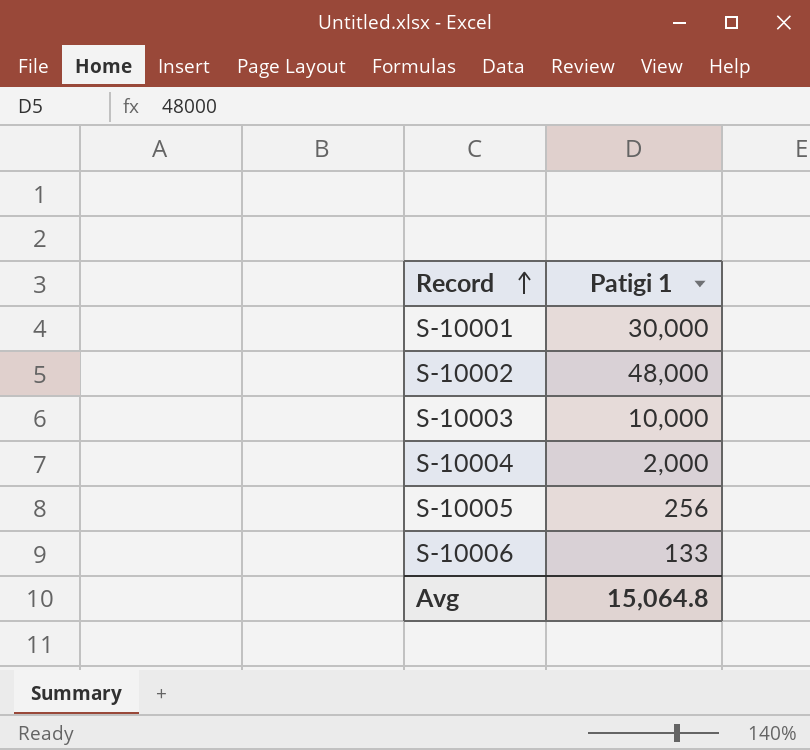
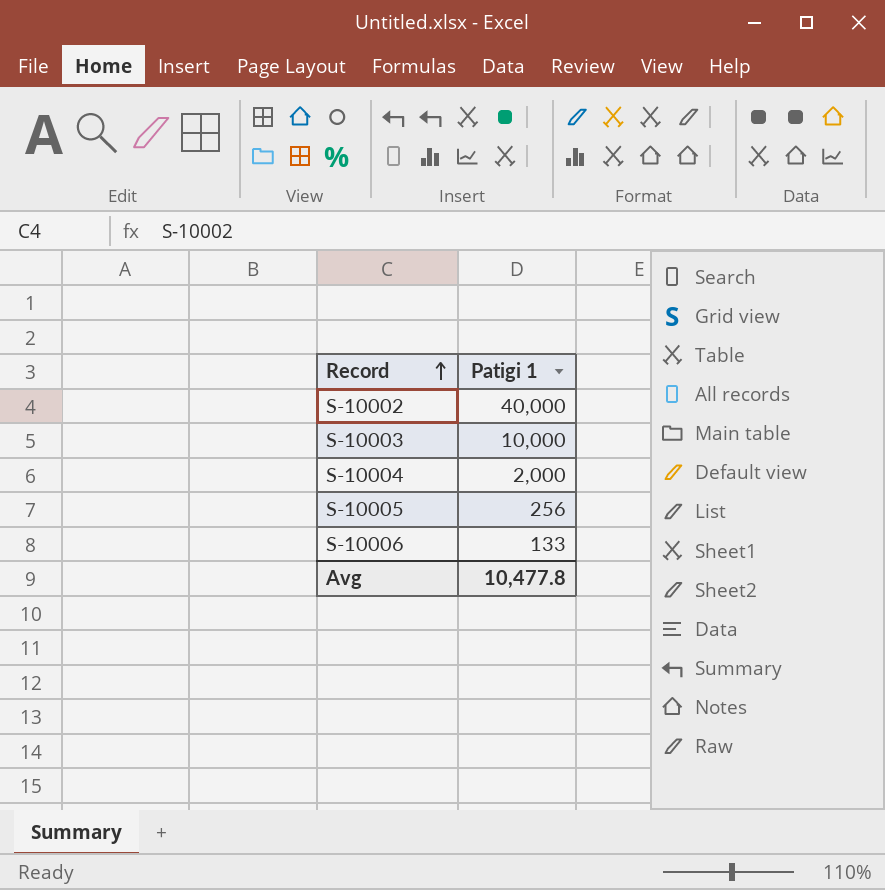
row S-10001: 30,000 -> none
S-10002 | Patigi 1: 48,000 -> 40,000
Avg | Patigi 1: 15,064.8 -> 10,477.8

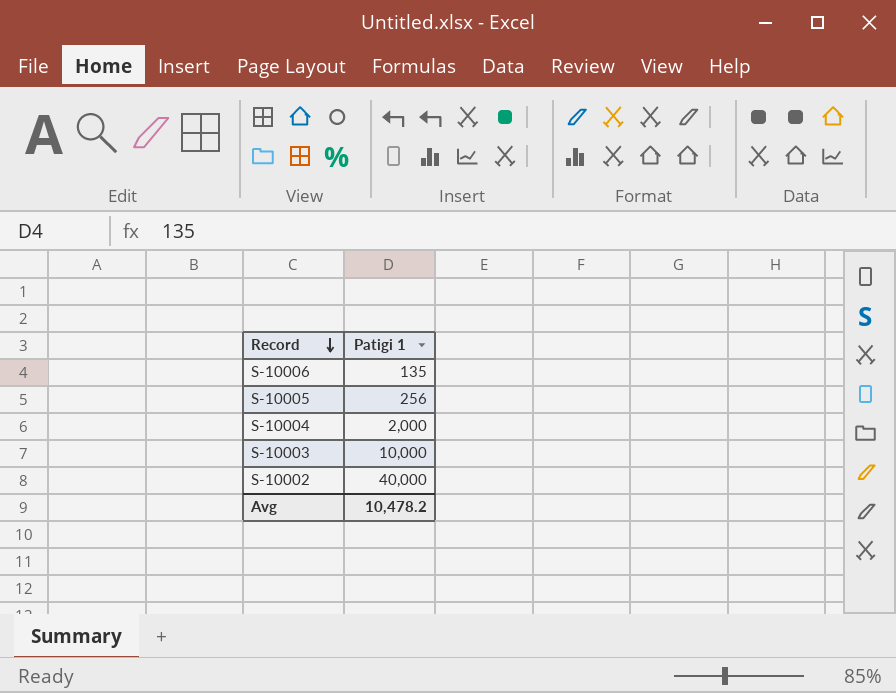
row order: Record ascending -> Record descending
S-10006 | Patigi 1: 133 -> 135
Avg | Patigi 1: 10,477.8 -> 10,478.2

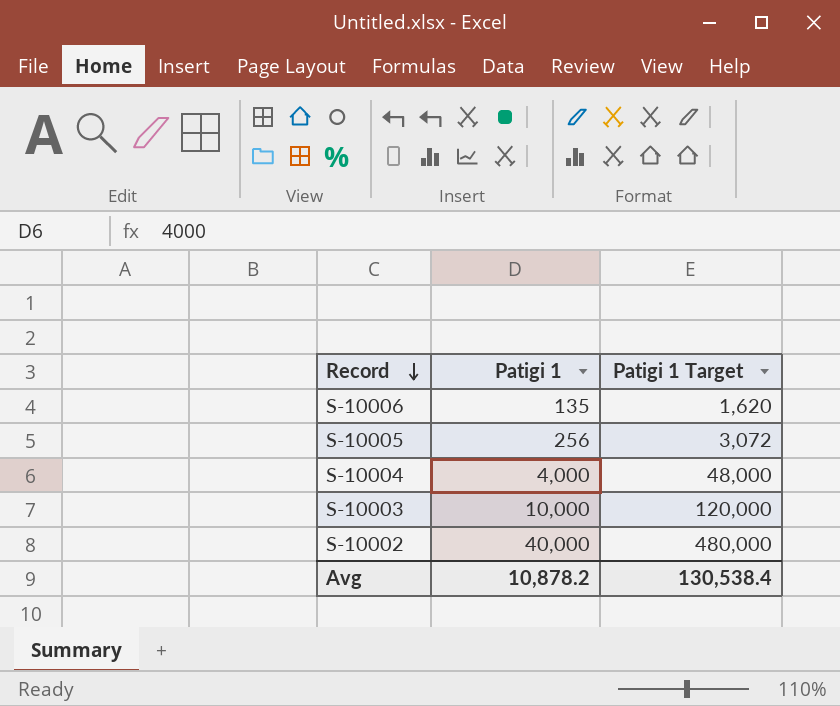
column Patigi 1 Target | formula: none -> [Patigi 1] * 12
S-10004 | Patigi 1: 2,000 -> 4,000
Avg | Patigi 1: 10,478.2 -> 10,878.2

